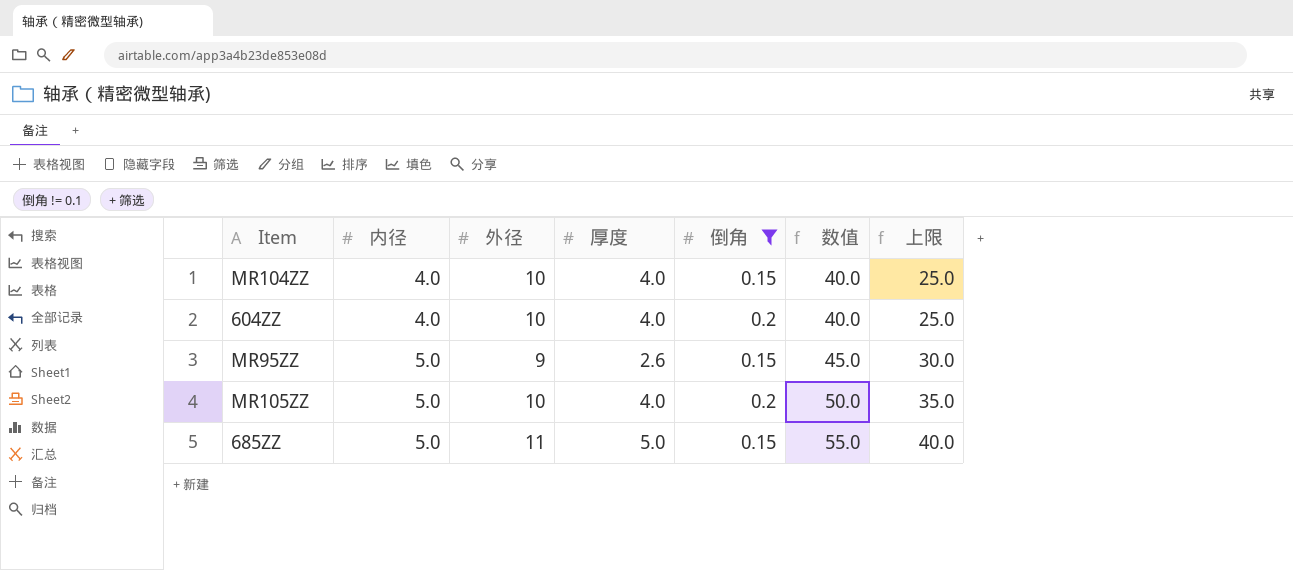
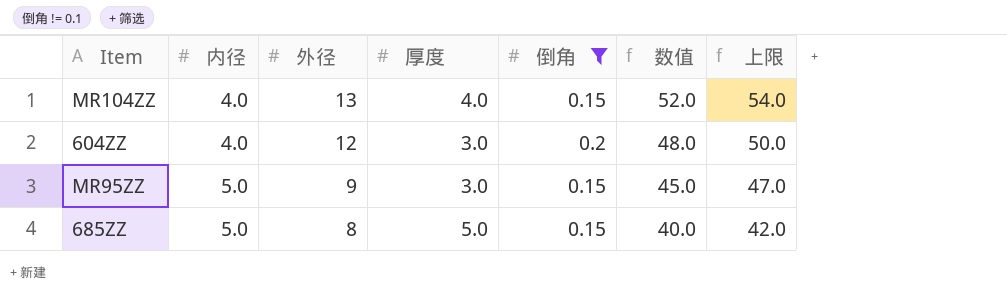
column 上限 | formula: [数值] - 15 -> [数值] + 2
row MR105ZZ: 5.0 | 10 | 4.0 | 0.2 | 50.0 | 35.0 -> none
MR104ZZ | 外径: 10 -> 13
MR104ZZ | 数值: 40.0 -> 52.0
604ZZ | 外径: 10 -> 12
604ZZ | 厚度: 4.0 -> 3.0
604ZZ | 数值: 40.0 -> 48.0
MR95ZZ | 厚度: 2.6 -> 3.0
685ZZ | 外径: 11 -> 8
685ZZ | 数值: 55.0 -> 40.0

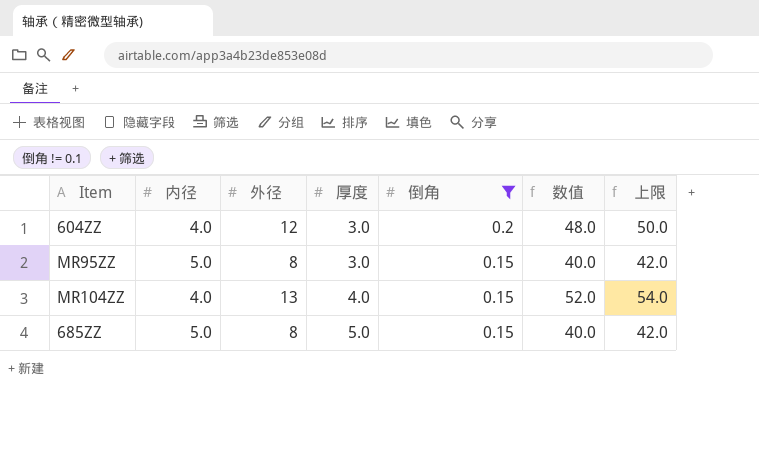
row order: 内径 ascending -> 厚度 ascending
MR95ZZ | 外径: 9 -> 8
MR95ZZ | 数值: 45.0 -> 40.0
MR95ZZ | 上限: 47.0 -> 42.0

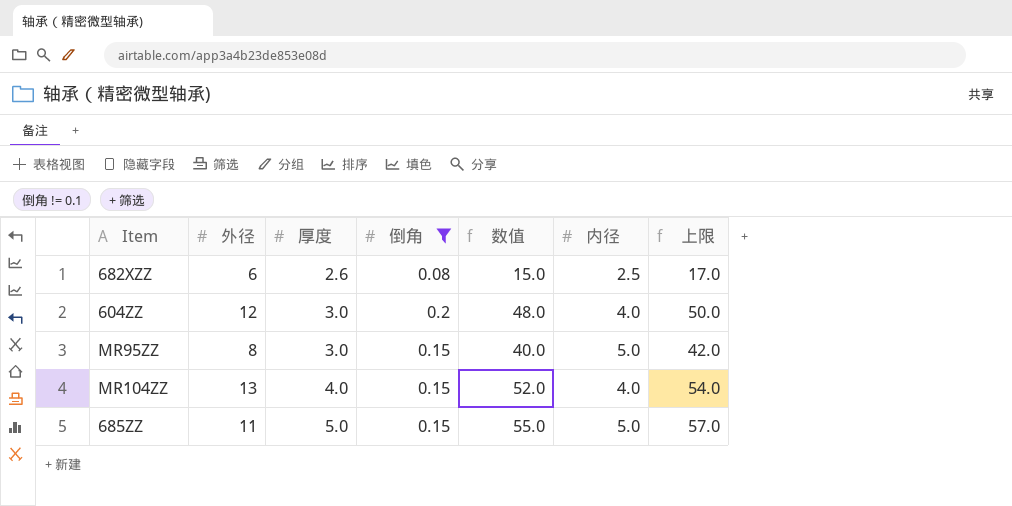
column 内径 | position: 2 -> 6
row 682XZZ: none -> 6 | 2.6 | 0.08 | 15.0 | 2.5 | 17.0
685ZZ | 外径: 8 -> 11
685ZZ | 数值: 40.0 -> 55.0
685ZZ | 上限: 42.0 -> 57.0

